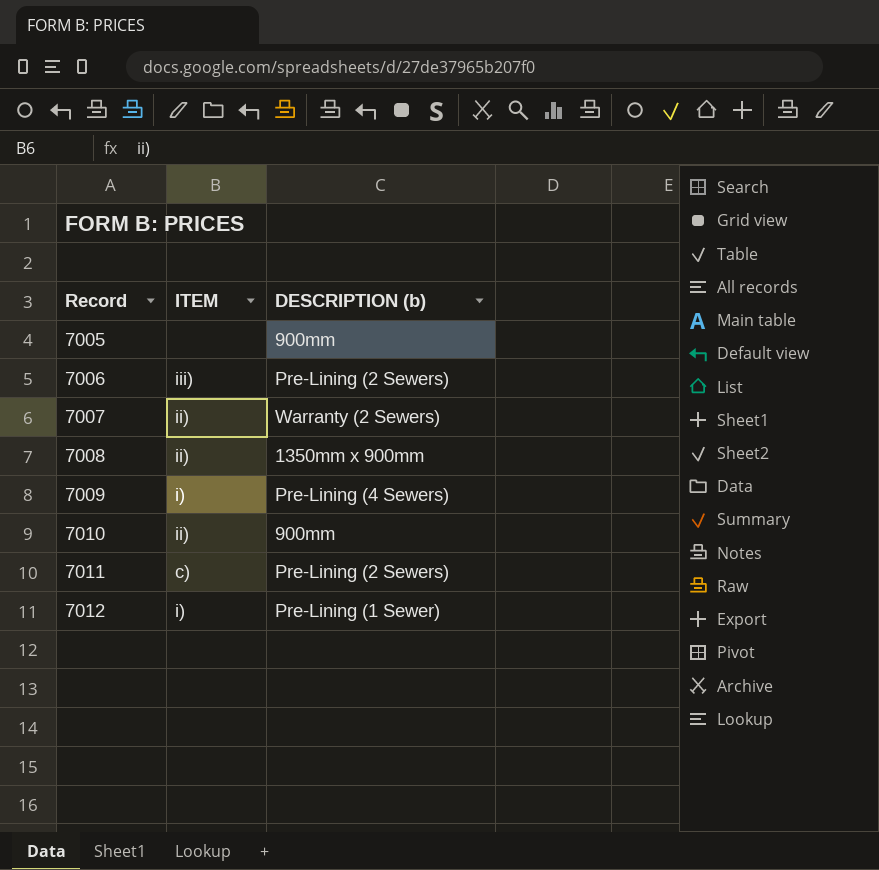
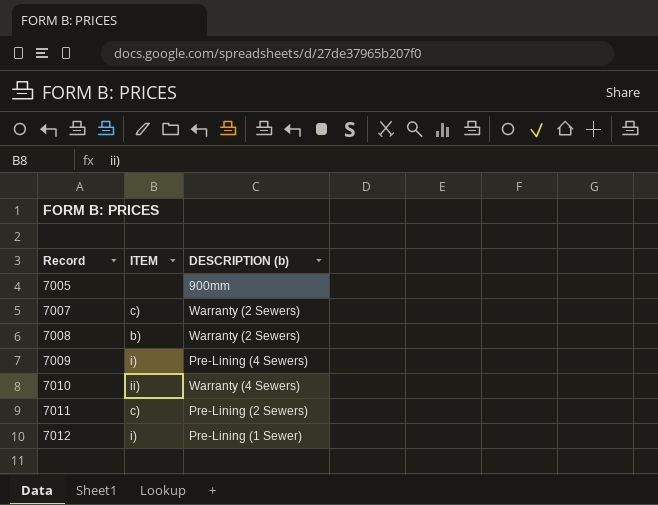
row 7006: iii) | Pre-Lining (2 Sewers) -> none
7007 | ITEM: ii) -> c)
7008 | ITEM: ii) -> b)
7008 | DESCRIPTION (b): 1350mm x 900mm -> Warranty (2 Sewers)
7010 | DESCRIPTION (b): 900mm -> Warranty (4 Sewers)

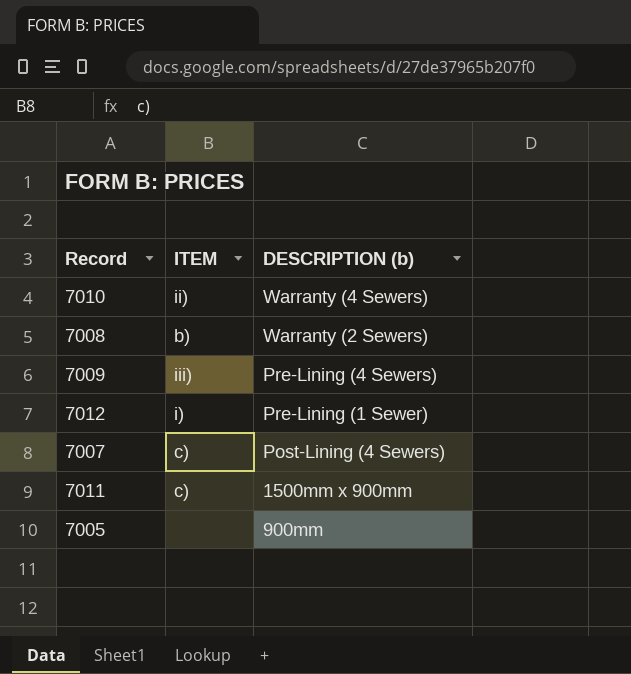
row order: Record ascending -> DESCRIPTION (b) descending
7009 | ITEM: i) -> iii)
7007 | DESCRIPTION (b): Warranty (2 Sewers) -> Post-Lining (4 Sewers)
7011 | DESCRIPTION (b): Pre-Lining (2 Sewers) -> 1500mm x 900mm

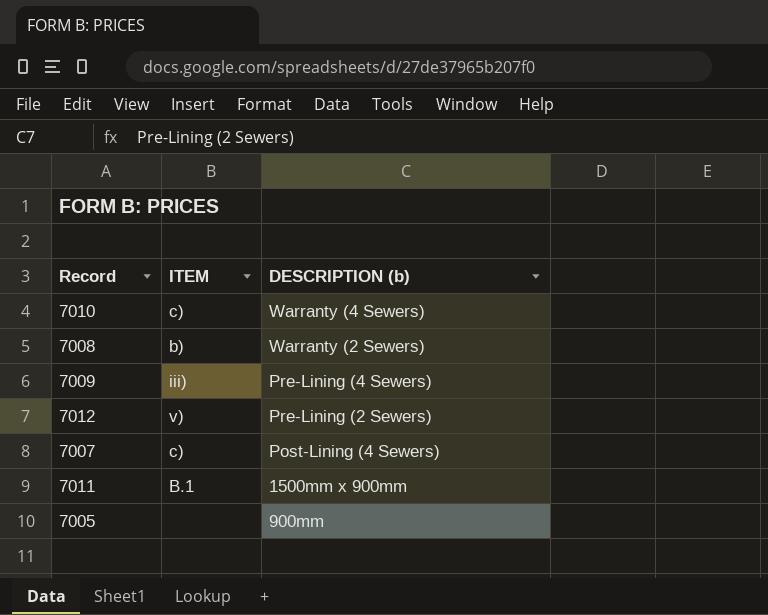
7010 | ITEM: ii) -> c)
7012 | ITEM: i) -> v)
7012 | DESCRIPTION (b): Pre-Lining (1 Sewer) -> Pre-Lining (2 Sewers)
7011 | ITEM: c) -> B.1

